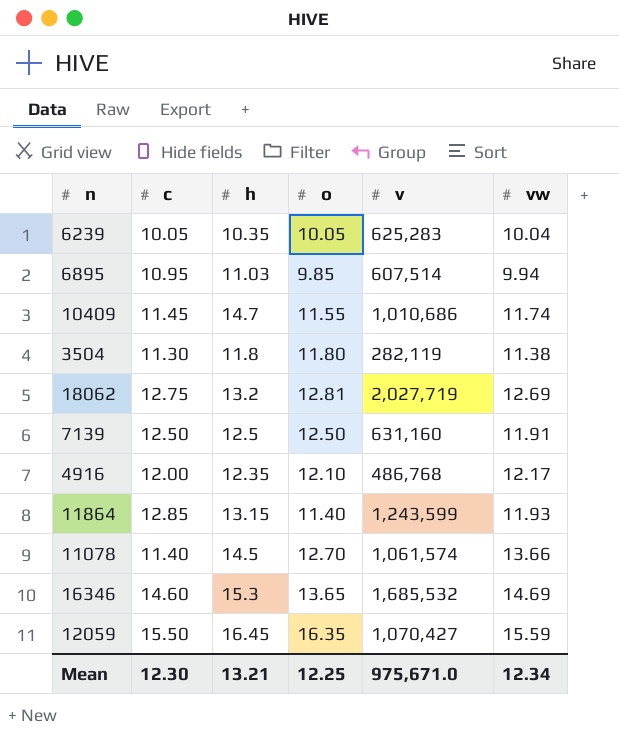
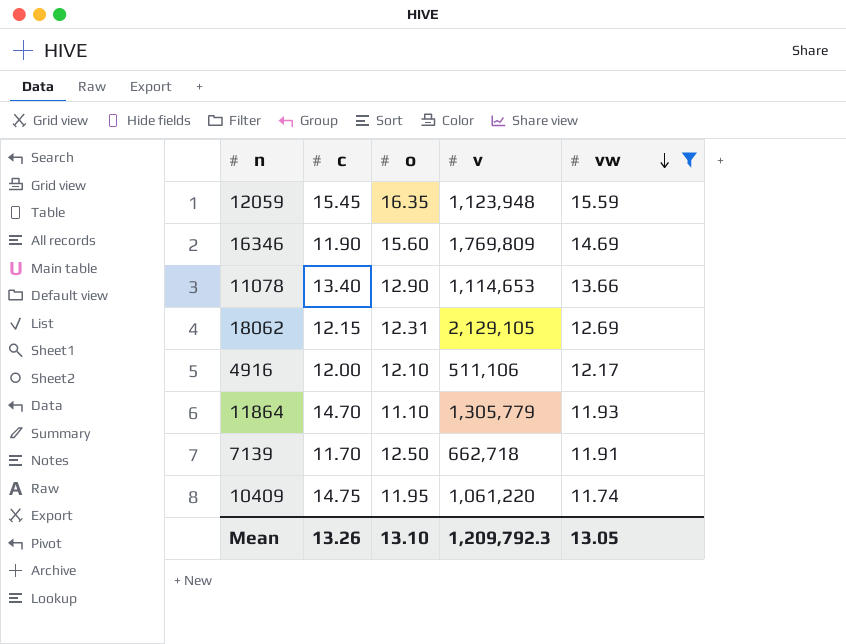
filter: none -> vw >= 11.74
row order: none -> vw descending
column h | position: 3 -> none
12059 | c: 15.50 -> 15.45
12059 | v: 1,070,427 -> 1,123,948
16346 | c: 14.60 -> 11.90
16346 | o: 13.65 -> 15.60
16346 | v: 1,685,532 -> 1,769,809
11078 | c: 11.40 -> 13.40
11078 | o: 12.70 -> 12.90
11078 | v: 1,061,574 -> 1,114,653
18062 | c: 12.75 -> 12.15
18062 | o: 12.81 -> 12.31
18062 | v: 2,027,719 -> 2,129,105
4916 | v: 486,768 -> 511,106
11864 | c: 12.85 -> 14.70
11864 | o: 11.40 -> 11.10
11864 | v: 1,243,599 -> 1,305,779
7139 | c: 12.50 -> 11.70
7139 | v: 631,160 -> 662,718
10409 | c: 11.45 -> 14.75
10409 | o: 11.55 -> 11.95
10409 | v: 1,010,686 -> 1,061,220
Mean | c: 12.30 -> 13.26
Mean | o: 12.25 -> 13.10
Mean | v: 975,671.0 -> 1,209,792.3
Mean | vw: 12.34 -> 13.05

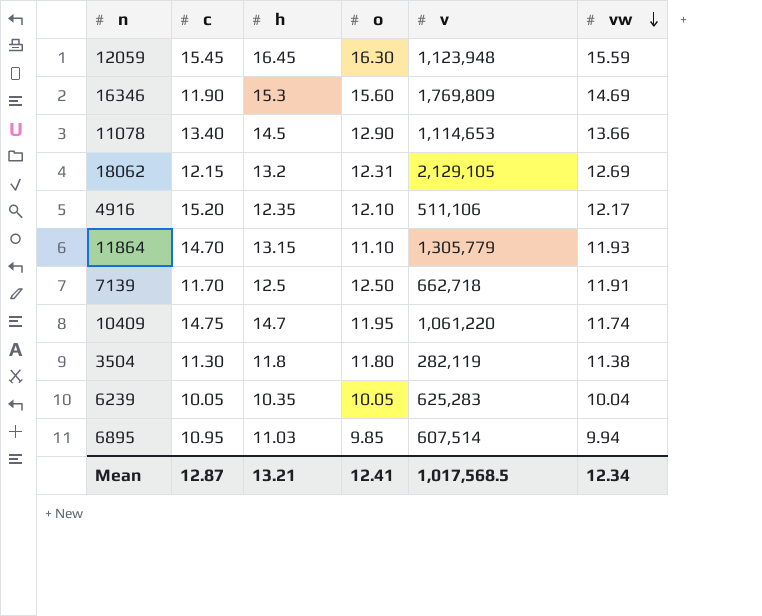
filter: vw >= 11.74 -> none
column h | position: none -> 3
12059 | o: 16.35 -> 16.30
4916 | c: 12.00 -> 15.20
Mean | c: 13.26 -> 12.87
Mean | o: 13.10 -> 12.41
Mean | v: 1,209,792.3 -> 1,017,568.5
Mean | vw: 13.05 -> 12.34

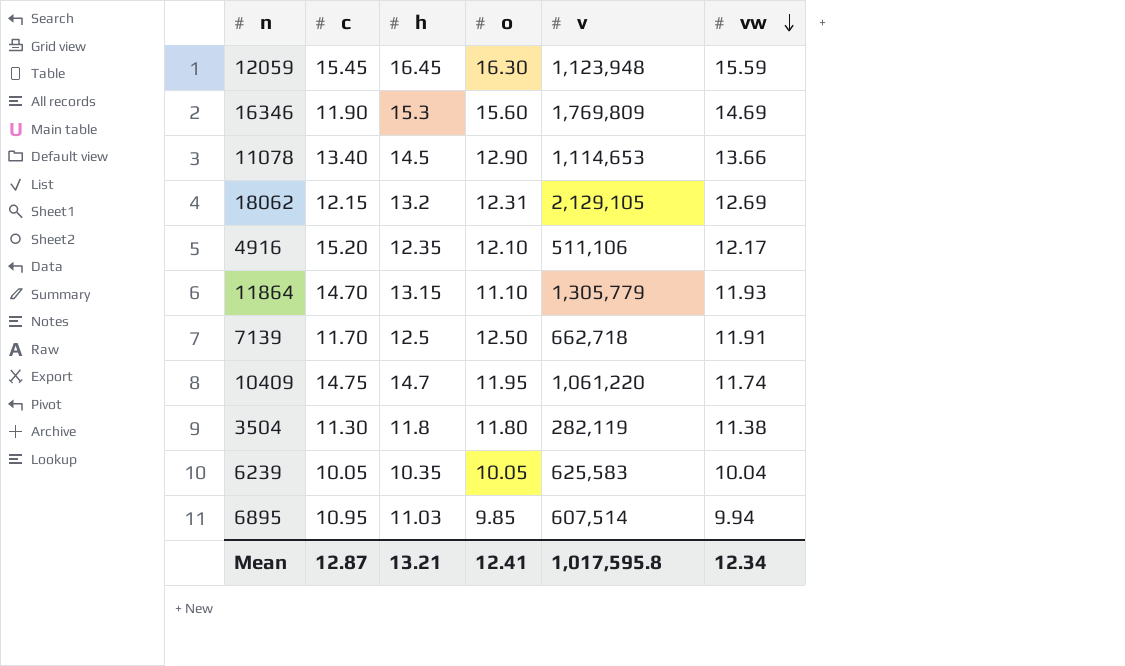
6239 | v: 625,283 -> 625,583
Mean | v: 1,017,568.5 -> 1,017,595.8

